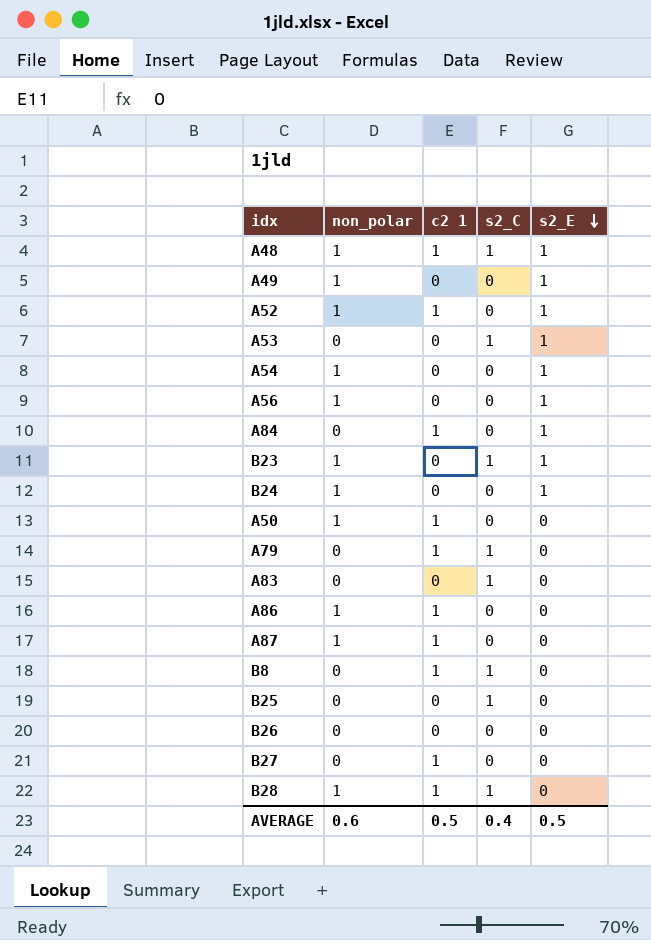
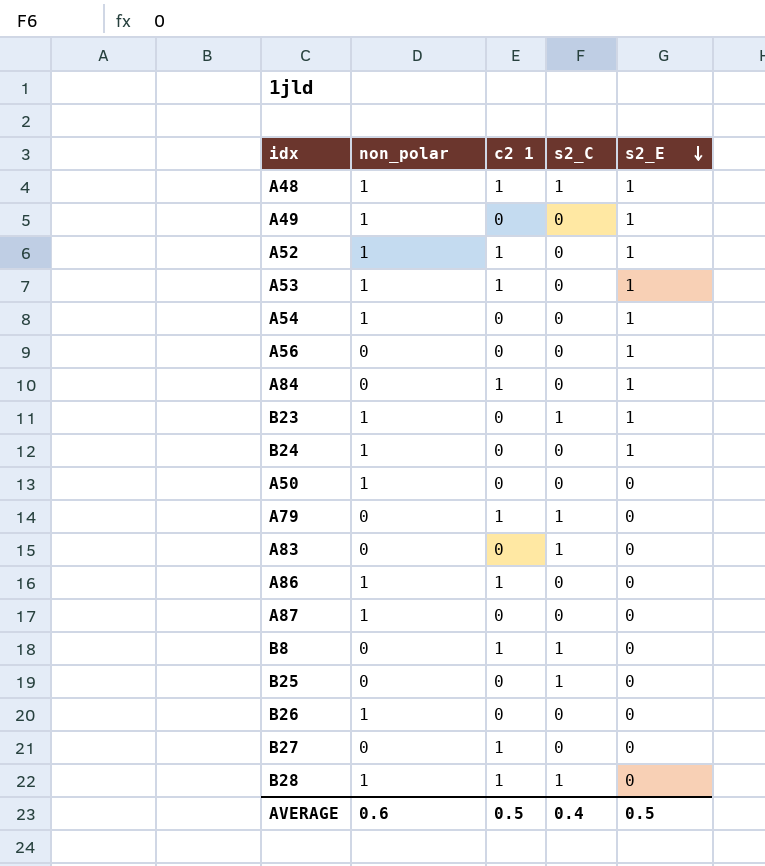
A53 | non_polar: 0 -> 1
A53 | c2 1: 0 -> 1
A53 | s2_C: 1 -> 0
A56 | non_polar: 1 -> 0
A50 | c2 1: 1 -> 0
A87 | c2 1: 1 -> 0
B26 | non_polar: 0 -> 1

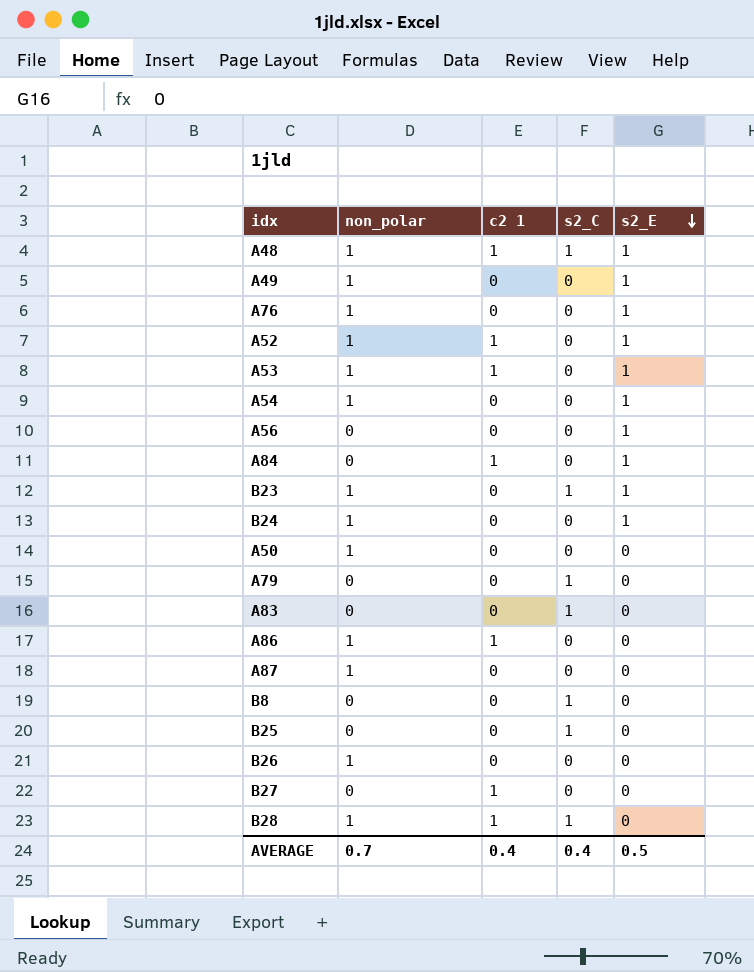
row A76: none -> 1 | 0 | 0 | 1
A79 | c2 1: 1 -> 0
B8 | c2 1: 1 -> 0
AVERAGE | non_polar: 0.6 -> 0.7
AVERAGE | c2 1: 0.5 -> 0.4

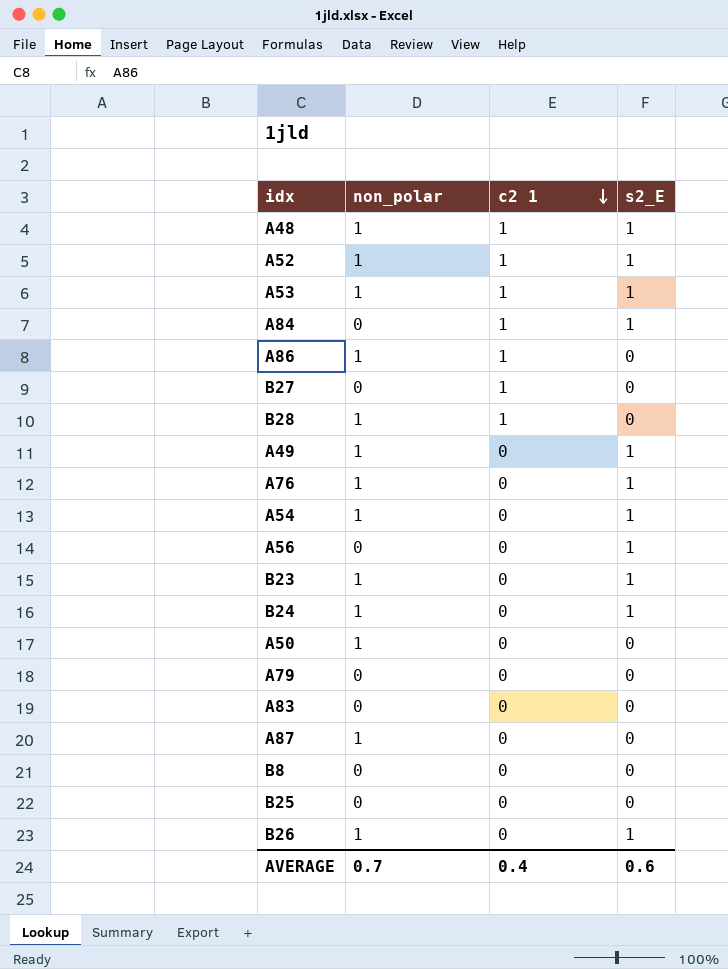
row order: s2_E descending -> c2 1 descending
column s2_C | position: 4 -> none
B26 | s2_E: 0 -> 1
AVERAGE | s2_E: 0.5 -> 0.6

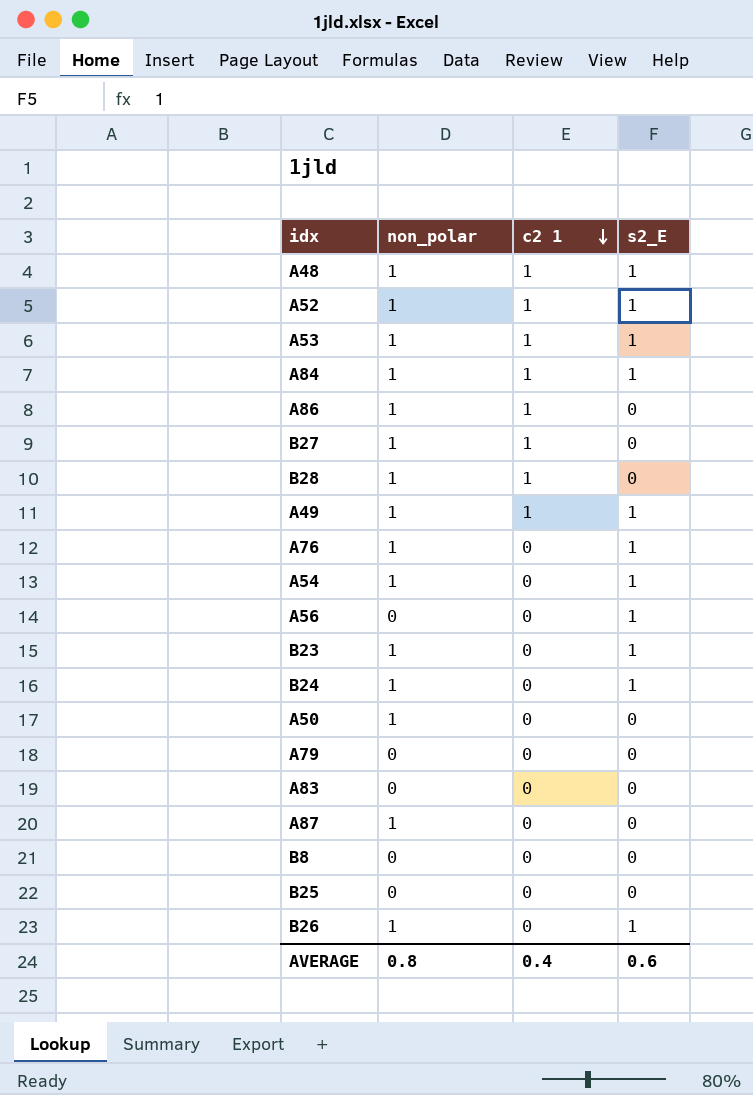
A84 | non_polar: 0 -> 1
B27 | non_polar: 0 -> 1
A49 | c2 1: 0 -> 1
AVERAGE | non_polar: 0.7 -> 0.8

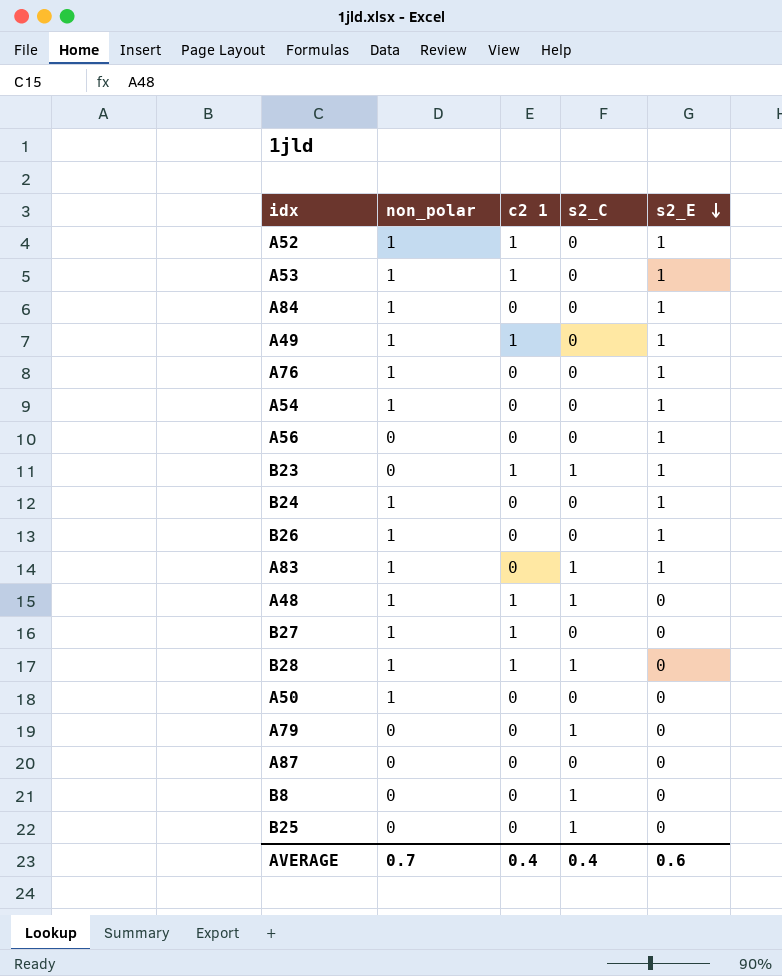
row order: c2 1 descending -> s2_E descending
column s2_C | position: none -> 4
row A86: 1 | 1 | 0 -> none
A84 | c2 1: 1 -> 0
B23 | non_polar: 1 -> 0
B23 | c2 1: 0 -> 1
A83 | non_polar: 0 -> 1
A83 | s2_E: 0 -> 1
A48 | s2_E: 1 -> 0
A87 | non_polar: 1 -> 0
AVERAGE | non_polar: 0.8 -> 0.7

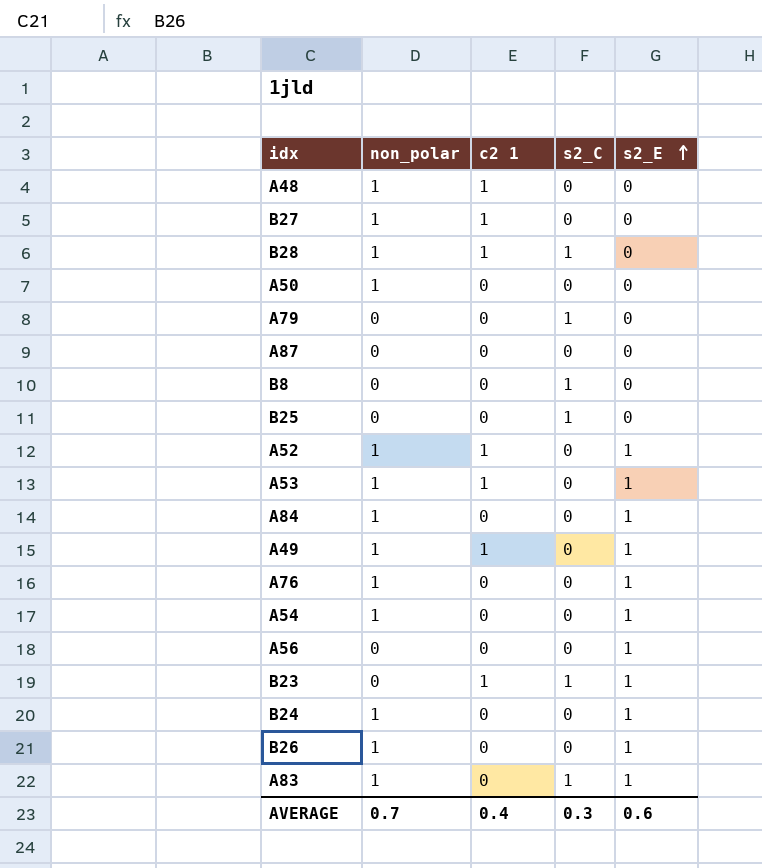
row order: s2_E descending -> s2_E ascending
A48 | s2_C: 1 -> 0
AVERAGE | s2_C: 0.4 -> 0.3

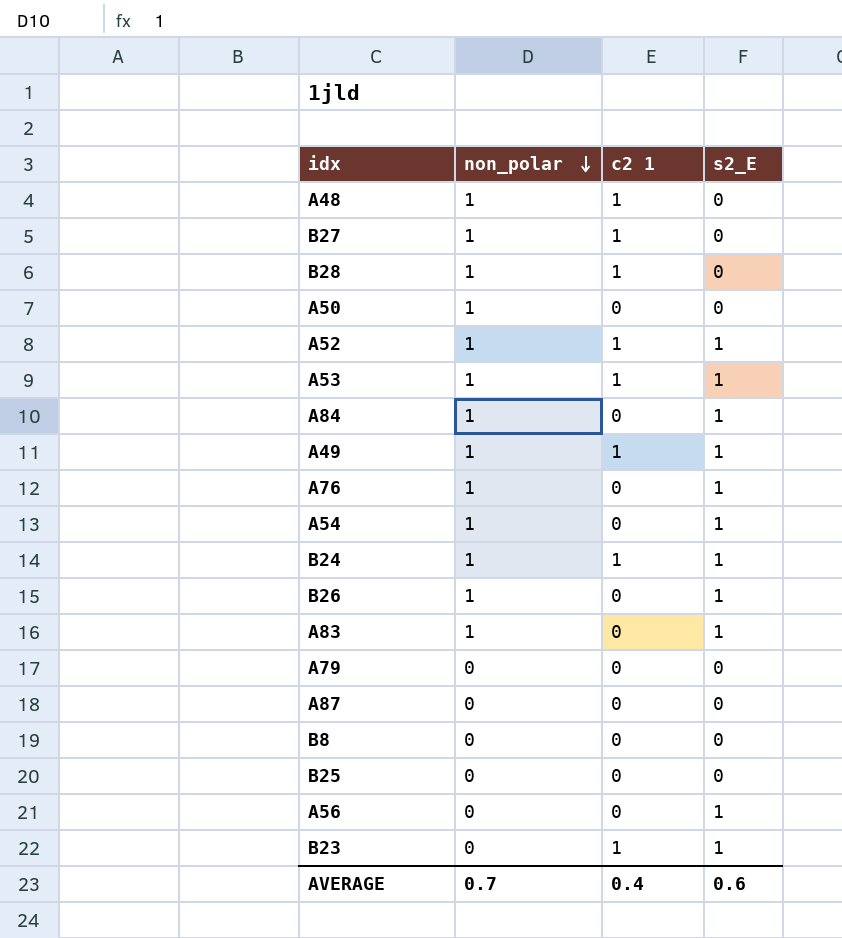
row order: s2_E ascending -> non_polar descending
column s2_C | position: 4 -> none
B24 | c2 1: 0 -> 1

